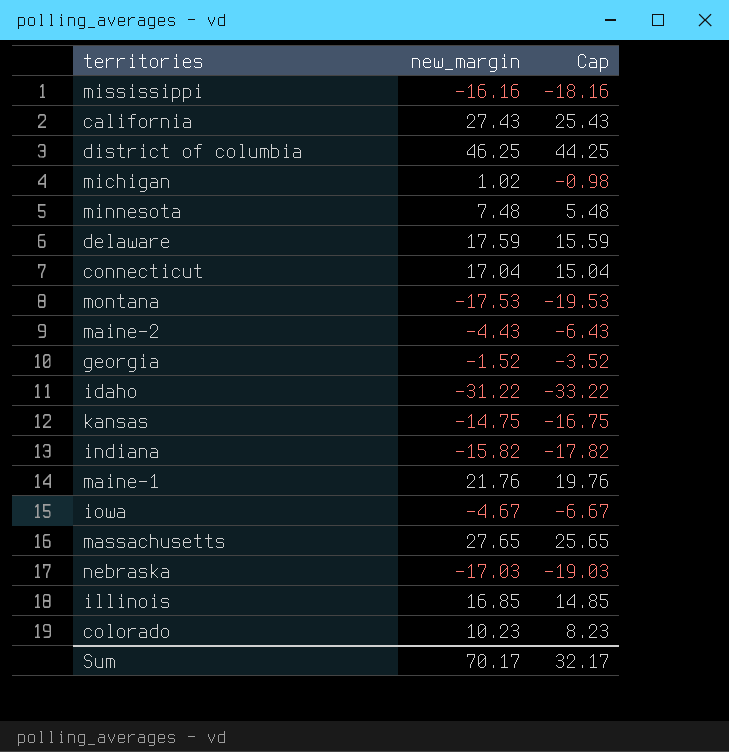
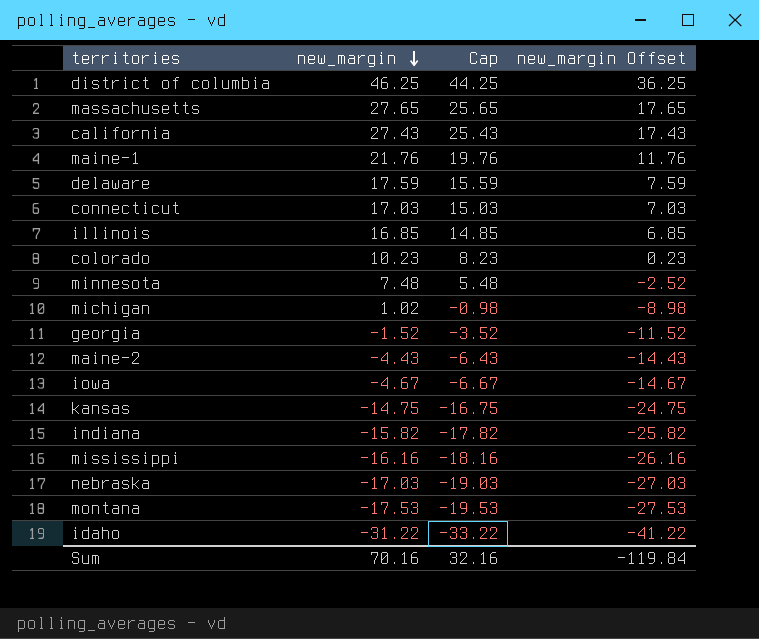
row order: none -> new_margin descending
column new_margin Offset | formula: none -> [new_margin] - 10
connecticut | new_margin: 17.04 -> 17.03
connecticut | Cap: 15.04 -> 15.03
Sum | new_margin: 70.17 -> 70.16
Sum | Cap: 32.17 -> 32.16

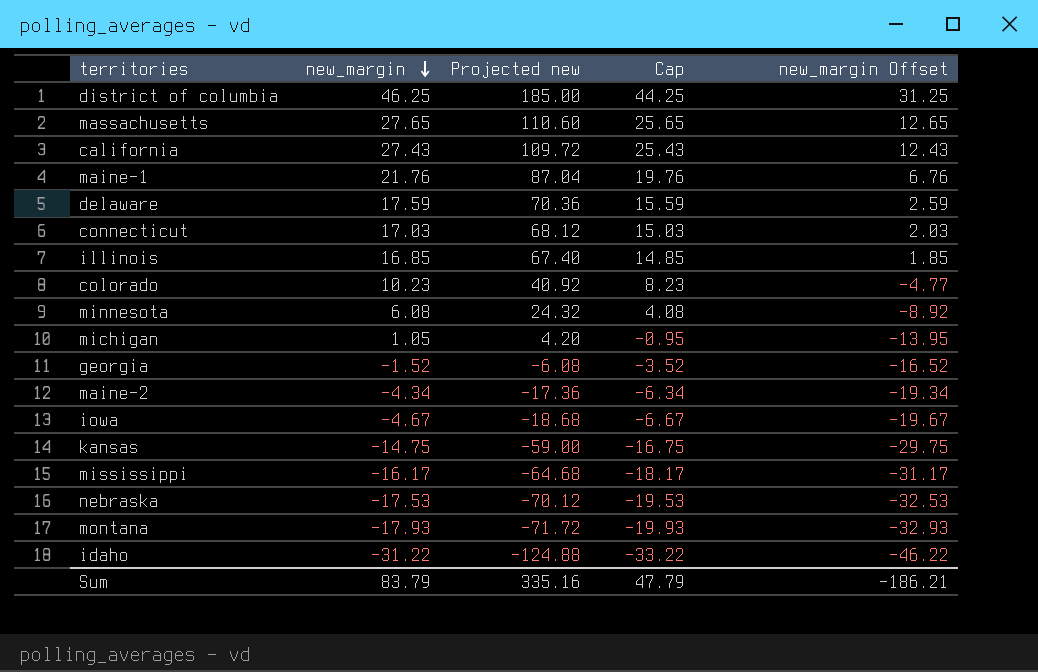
column Projected new | formula: none -> [new_margin] * 4
column new_margin Offset | formula: [new_margin] - 10 -> [new_margin] - 15
row indiana: -15.82 | -17.82 | -25.82 -> none
minnesota | new_margin: 7.48 -> 6.08
minnesota | Cap: 5.48 -> 4.08
michigan | new_margin: 1.02 -> 1.05
michigan | Cap: -0.98 -> -0.95
maine-2 | new_margin: -4.43 -> -4.34
maine-2 | Cap: -6.43 -> -6.34
mississippi | new_margin: -16.16 -> -16.17
mississippi | Cap: -18.16 -> -18.17
nebraska | new_margin: -17.03 -> -17.53
nebraska | Cap: -19.03 -> -19.53
montana | new_margin: -17.53 -> -17.93
montana | Cap: -19.53 -> -19.93
Sum | new_margin: 70.16 -> 83.79
Sum | Cap: 32.16 -> 47.79
Sum | new_margin Offset: -119.84 -> -186.21

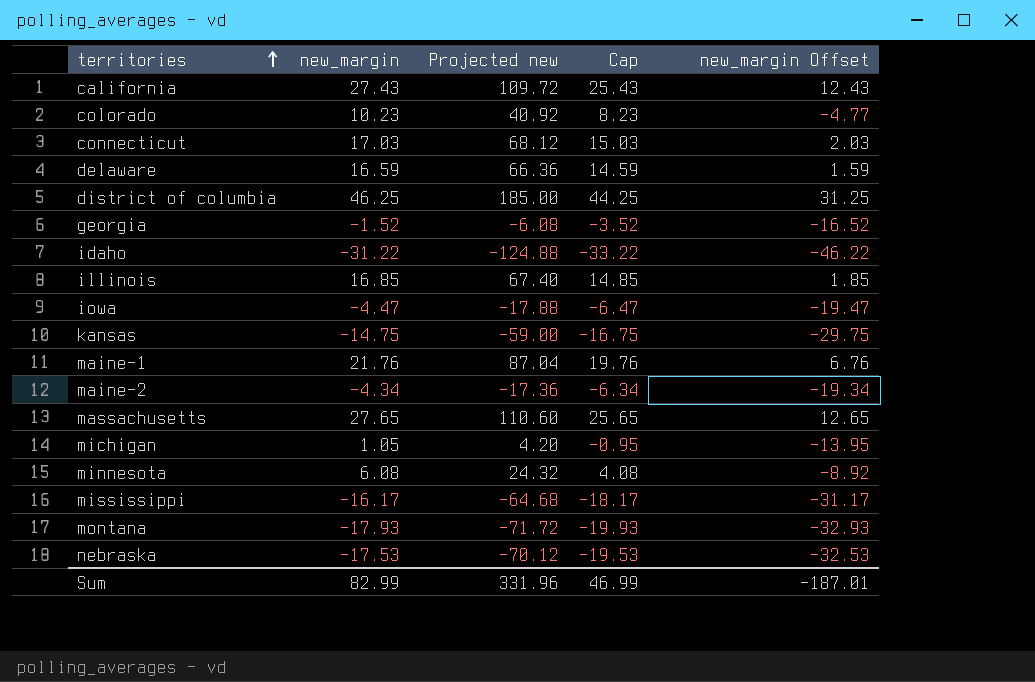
row order: new_margin descending -> territories ascending
delaware | new_margin: 17.59 -> 16.59
delaware | Projected new: 70.36 -> 66.36
delaware | Cap: 15.59 -> 14.59
delaware | new_margin Offset: 2.59 -> 1.59
iowa | new_margin: -4.67 -> -4.47
iowa | Projected new: -18.68 -> -17.88
iowa | Cap: -6.67 -> -6.47
iowa | new_margin Offset: -19.67 -> -19.47
Sum | new_margin: 83.79 -> 82.99
Sum | Projected new: 335.16 -> 331.96
Sum | Cap: 47.79 -> 46.99
Sum | new_margin Offset: -186.21 -> -187.01

